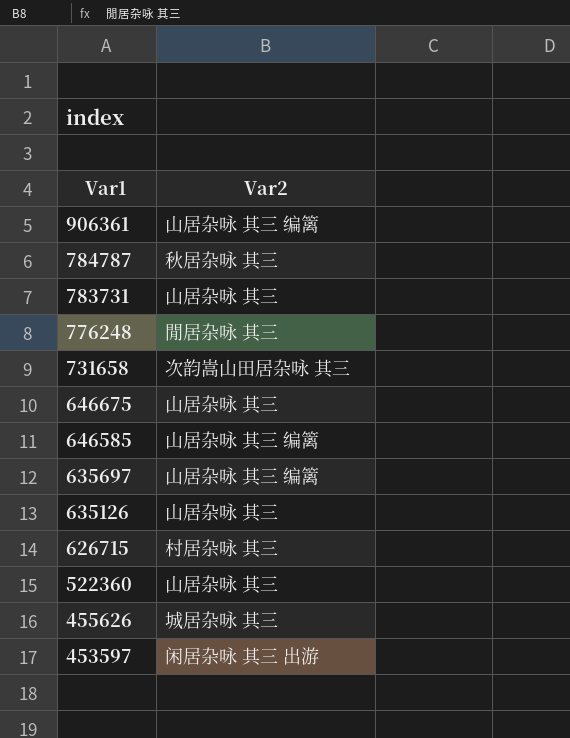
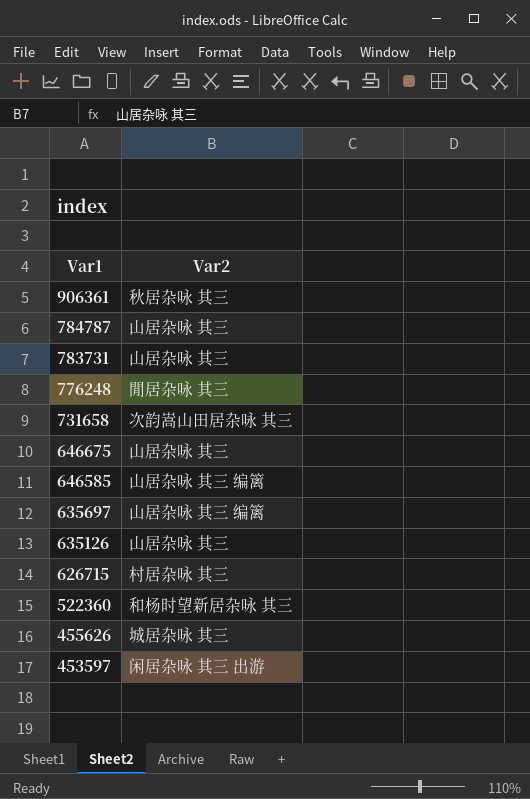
906361 | Var2: 山居杂咏 其三 编篱 -> 秋居杂咏 其三
784787 | Var2: 秋居杂咏 其三 -> 山居杂咏 其三
522360 | Var2: 山居杂咏 其三 -> 和杨时望新居杂咏 其三

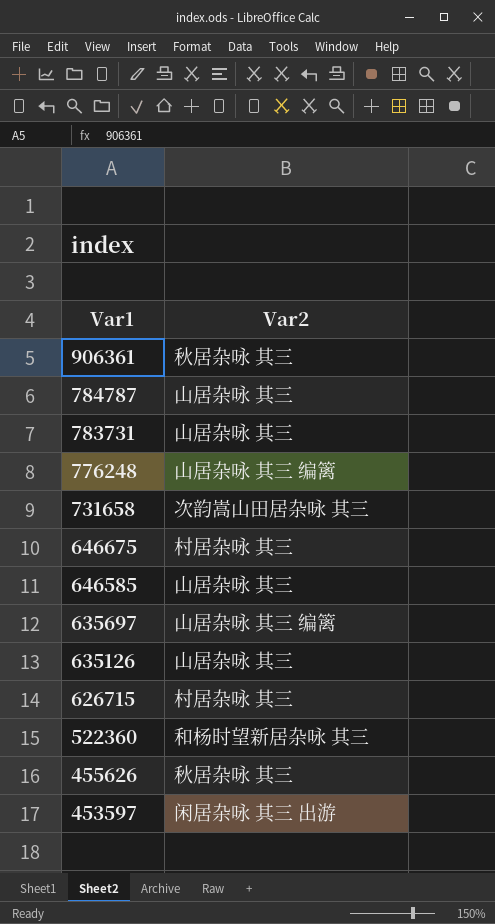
776248 | Var2: 閒居杂咏 其三 -> 山居杂咏 其三 编篱
646675 | Var2: 山居杂咏 其三 -> 村居杂咏 其三
646585 | Var2: 山居杂咏 其三 编篱 -> 山居杂咏 其三
455626 | Var2: 城居杂咏 其三 -> 秋居杂咏 其三

